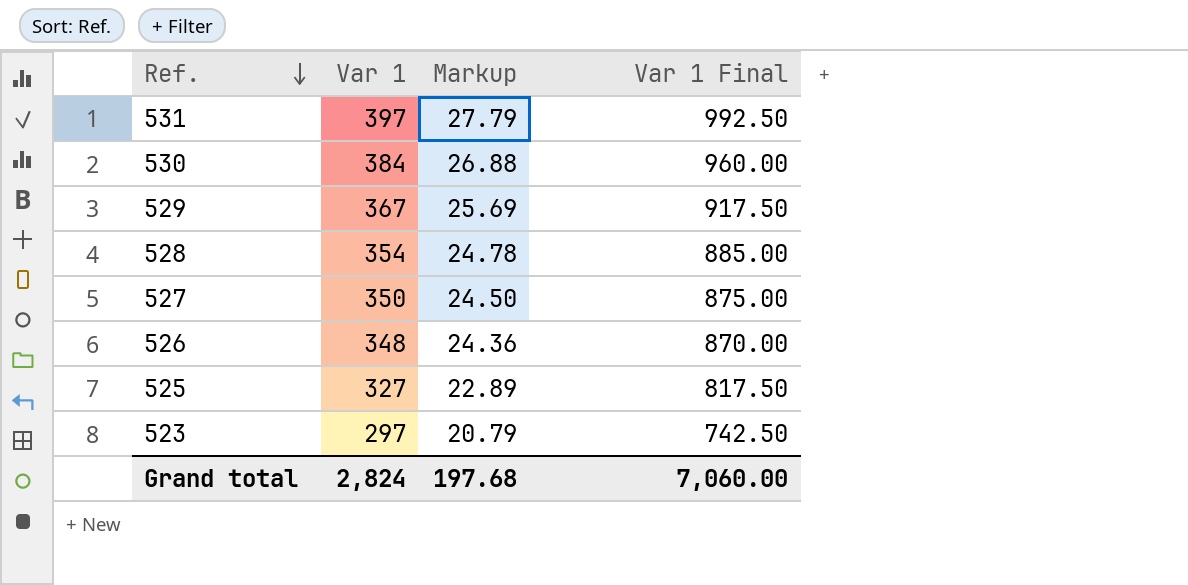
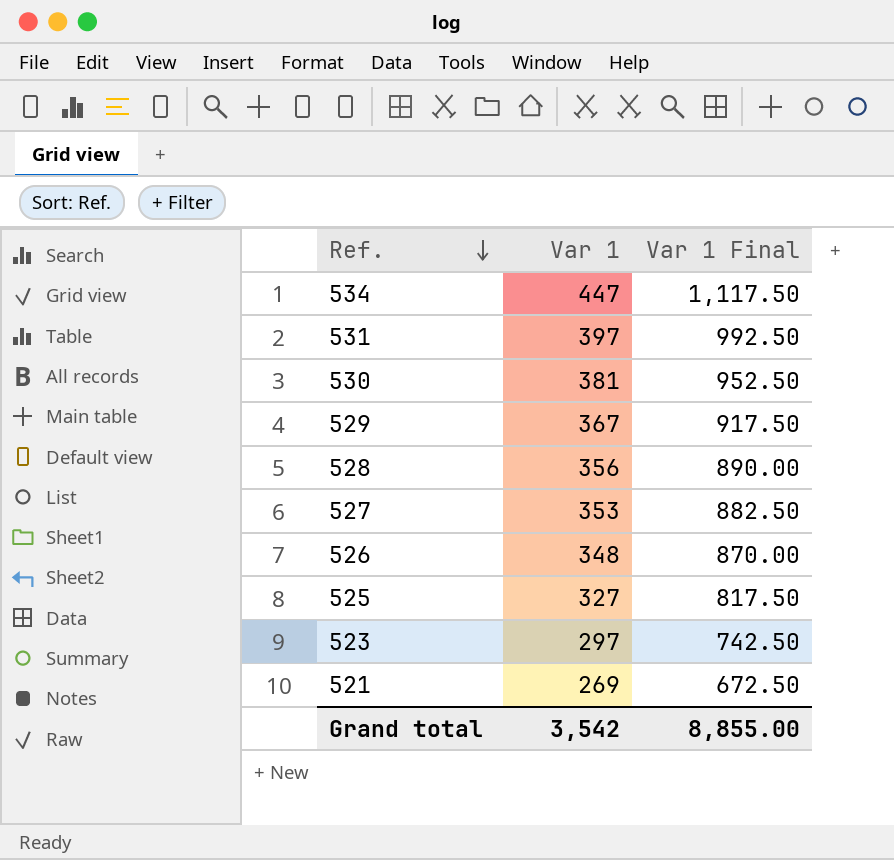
column Markup | formula: [Var 1] * 0.07 -> none
row 534: none -> 447 | 1,117.50
530 | Var 1: 384 -> 381
530 | Var 1 Final: 960.00 -> 952.50
528 | Var 1: 354 -> 356
528 | Var 1 Final: 885.00 -> 890.00
527 | Var 1: 350 -> 353
527 | Var 1 Final: 875.00 -> 882.50
row 521: none -> 269 | 672.50
Grand total | Var 1: 2,824 -> 3,542
Grand total | Var 1 Final: 7,060.00 -> 8,855.00

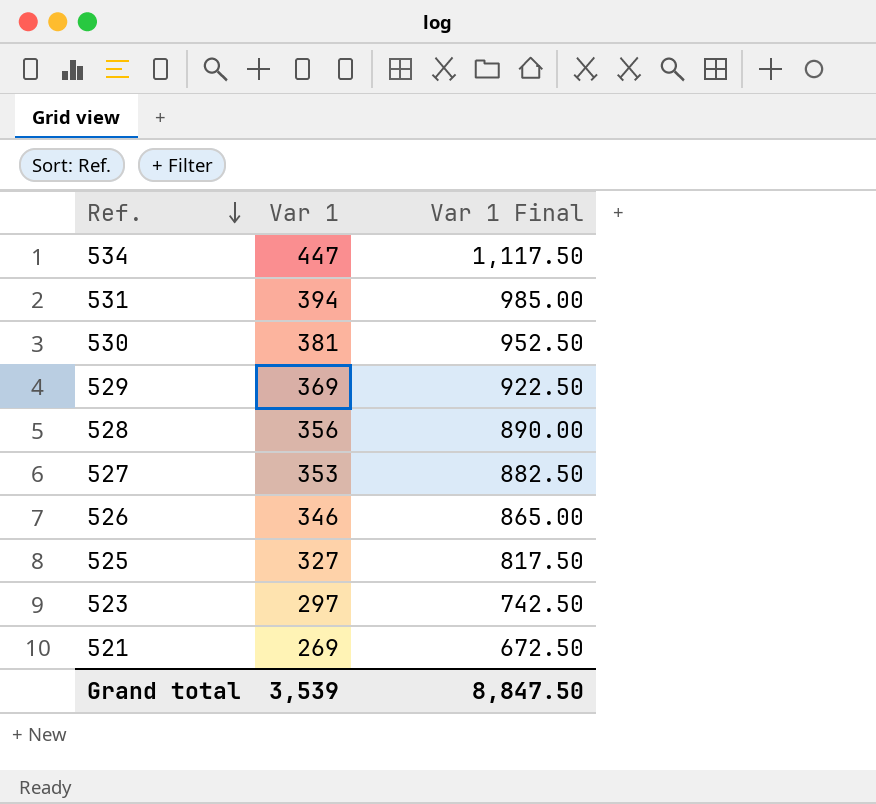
531 | Var 1: 397 -> 394
531 | Var 1 Final: 992.50 -> 985.00
529 | Var 1: 367 -> 369
529 | Var 1 Final: 917.50 -> 922.50
526 | Var 1: 348 -> 346
526 | Var 1 Final: 870.00 -> 865.00
Grand total | Var 1: 3,542 -> 3,539
Grand total | Var 1 Final: 8,855.00 -> 8,847.50

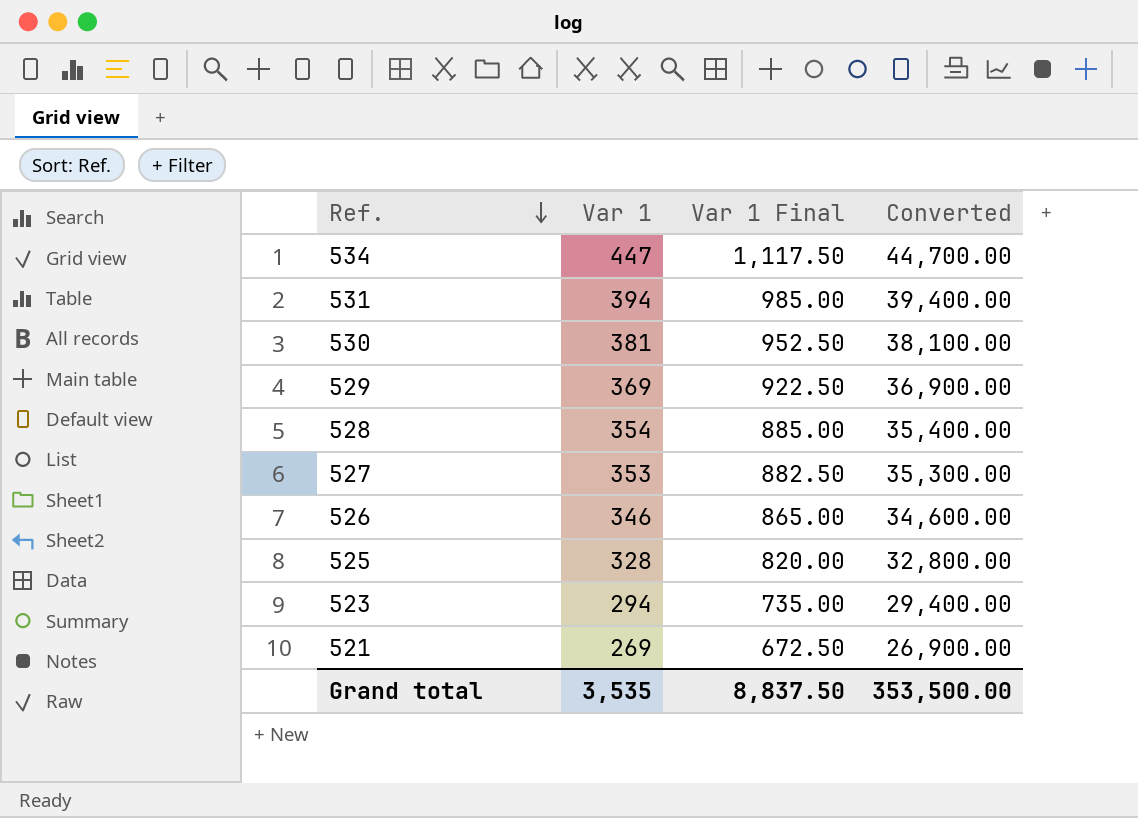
column Converted | formula: none -> [Var 1] * 100
528 | Var 1: 356 -> 354
528 | Var 1 Final: 890.00 -> 885.00
525 | Var 1: 327 -> 328
525 | Var 1 Final: 817.50 -> 820.00
523 | Var 1: 297 -> 294
523 | Var 1 Final: 742.50 -> 735.00
Grand total | Var 1: 3,539 -> 3,535
Grand total | Var 1 Final: 8,847.50 -> 8,837.50

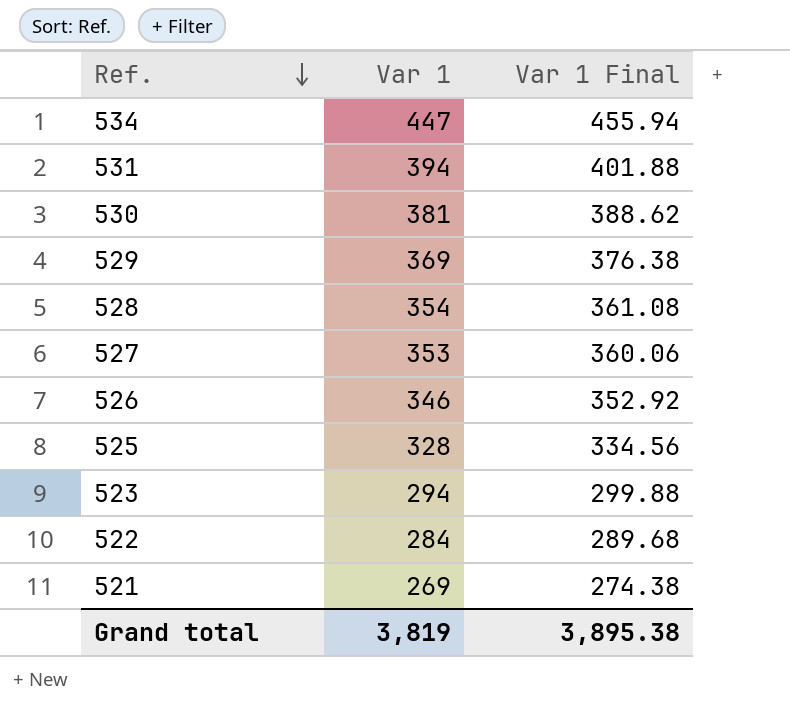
column Converted | formula: [Var 1] * 100 -> none
column Var 1 Final | formula: [Var 1] * 2.5 -> [Var 1] * 1.02
row 522: none -> 284 | 289.68
Grand total | Var 1: 3,535 -> 3,819
Grand total | Var 1 Final: 8,837.50 -> 3,895.38

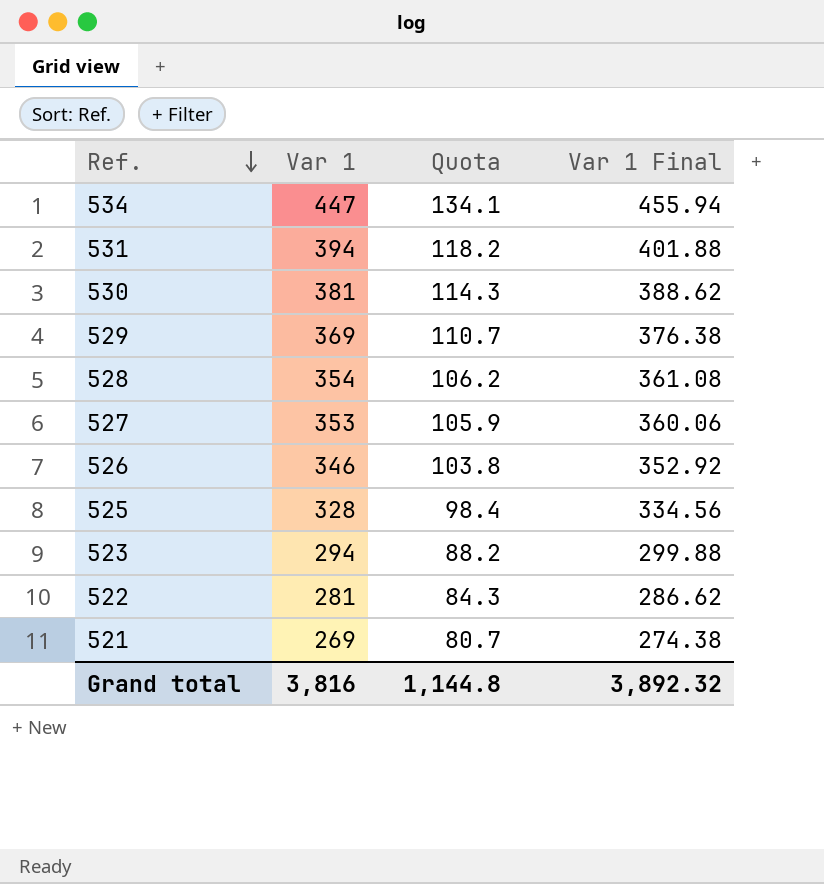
column Quota | formula: none -> [Var 1] * 0.3
522 | Var 1: 284 -> 281
522 | Var 1 Final: 289.68 -> 286.62
Grand total | Var 1: 3,819 -> 3,816
Grand total | Var 1 Final: 3,895.38 -> 3,892.32

